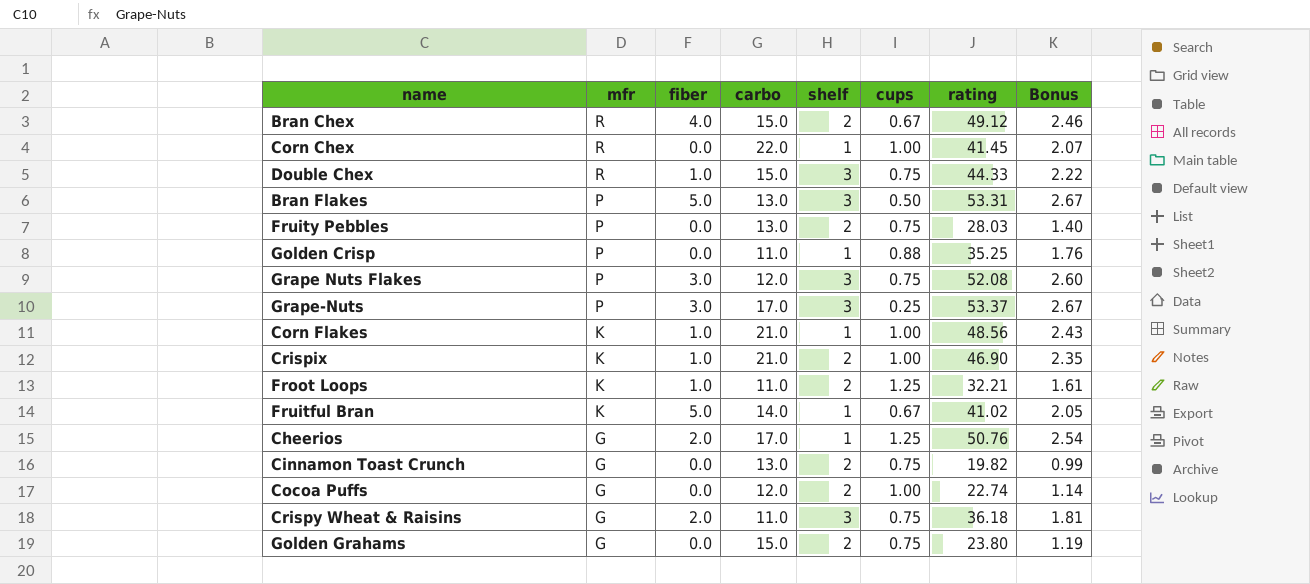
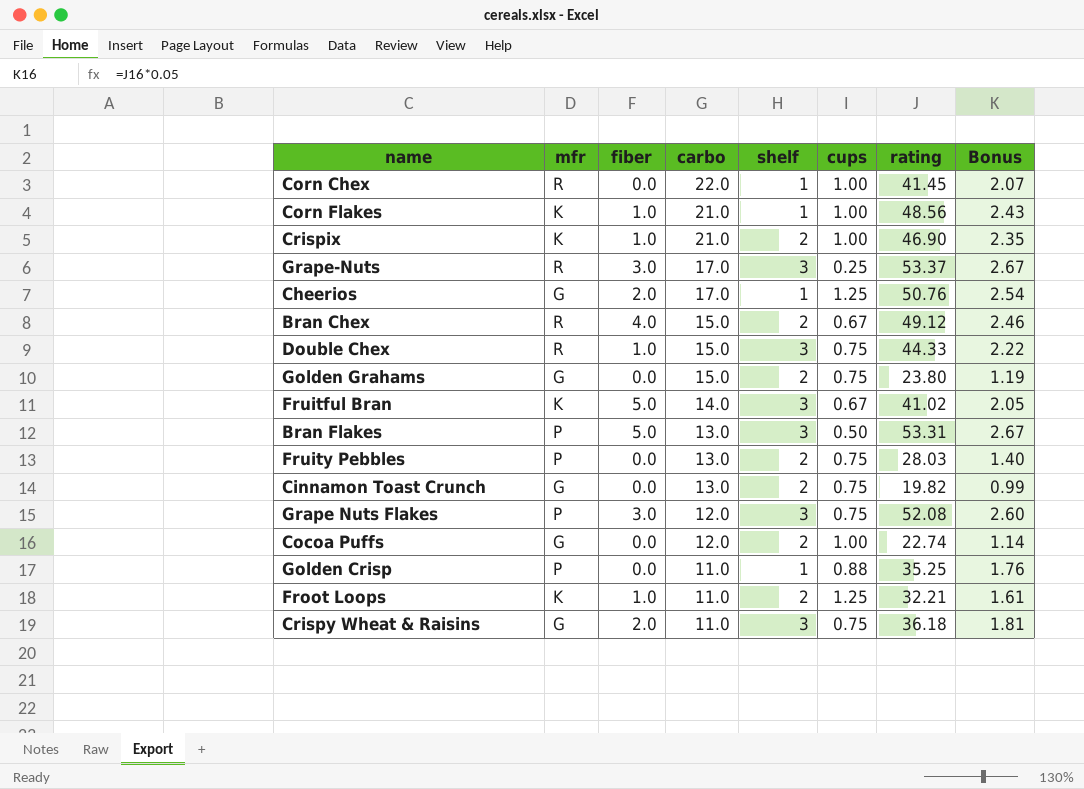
row order: mfr descending -> carbo descending
Grape-Nuts | mfr: P -> R
Fruitful Bran | shelf: 1 -> 3

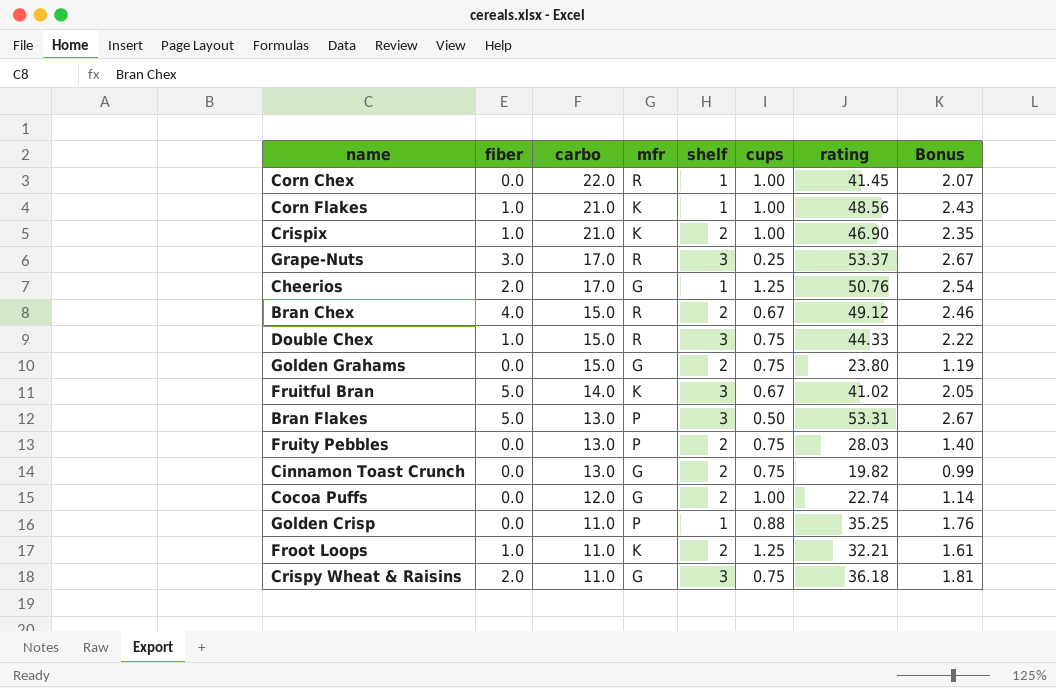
column mfr | position: 2 -> 4
row Grape Nuts Flakes: P | 3.0 | 12.0 | 3 | 0.75 | 52.08 | 2.60 -> none

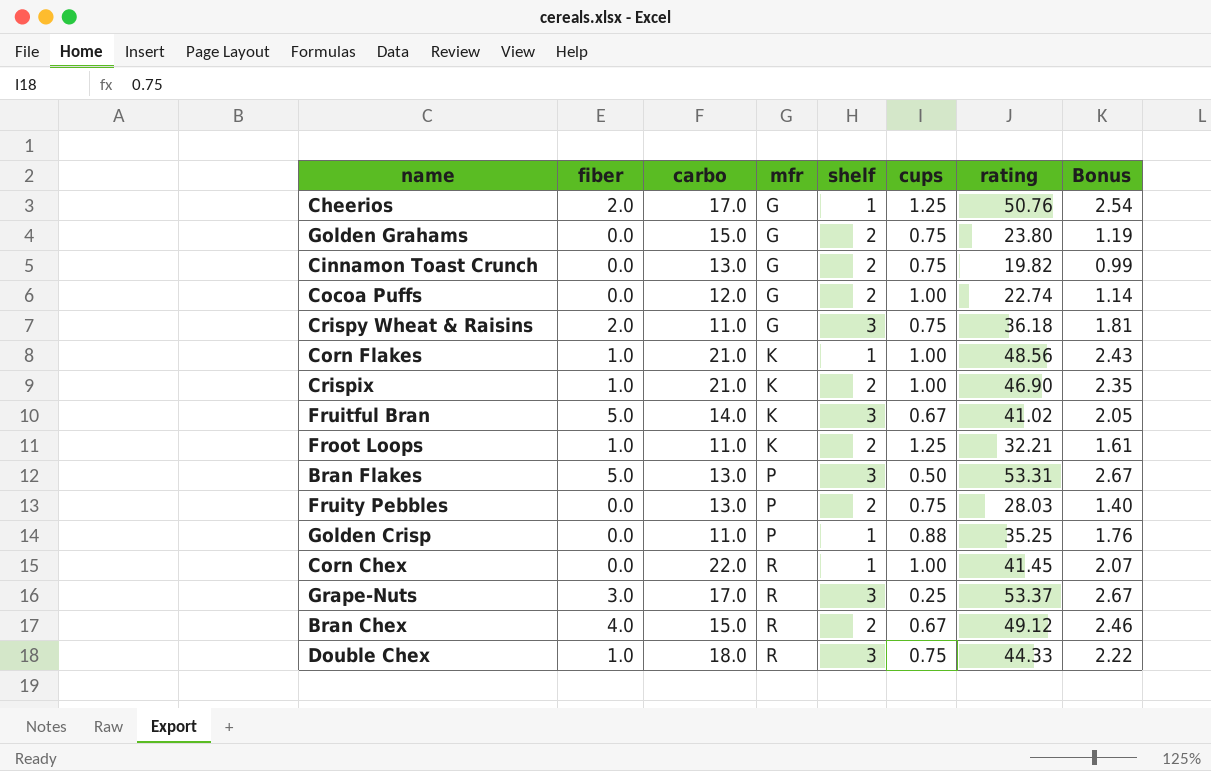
row order: carbo descending -> mfr ascending
Double Chex | carbo: 15.0 -> 18.0

